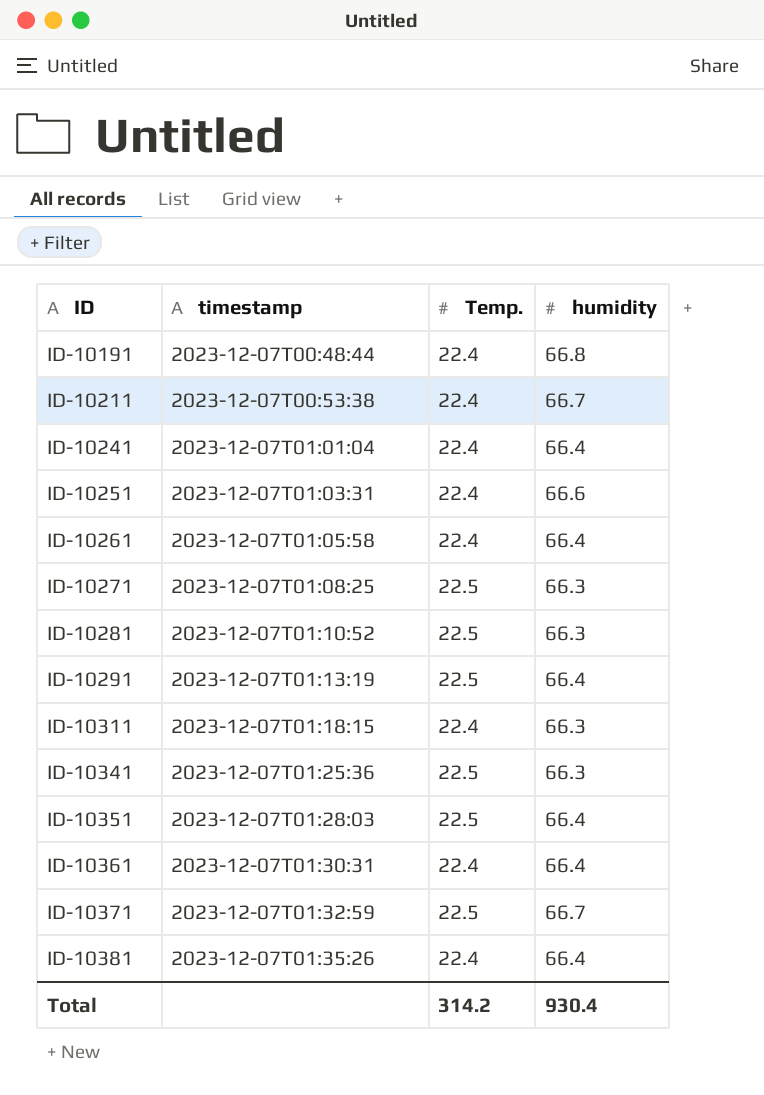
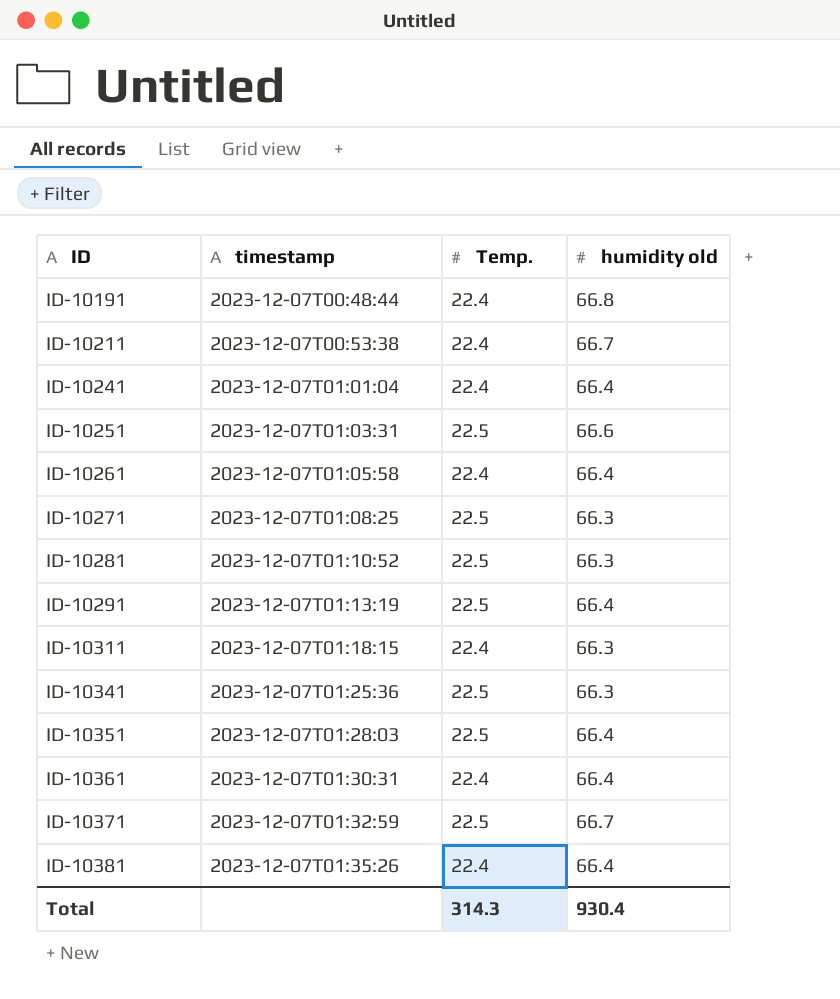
column name: humidity -> humidity old
ID-10251 | Temp.: 22.4 -> 22.5
Total | Temp.: 314.2 -> 314.3

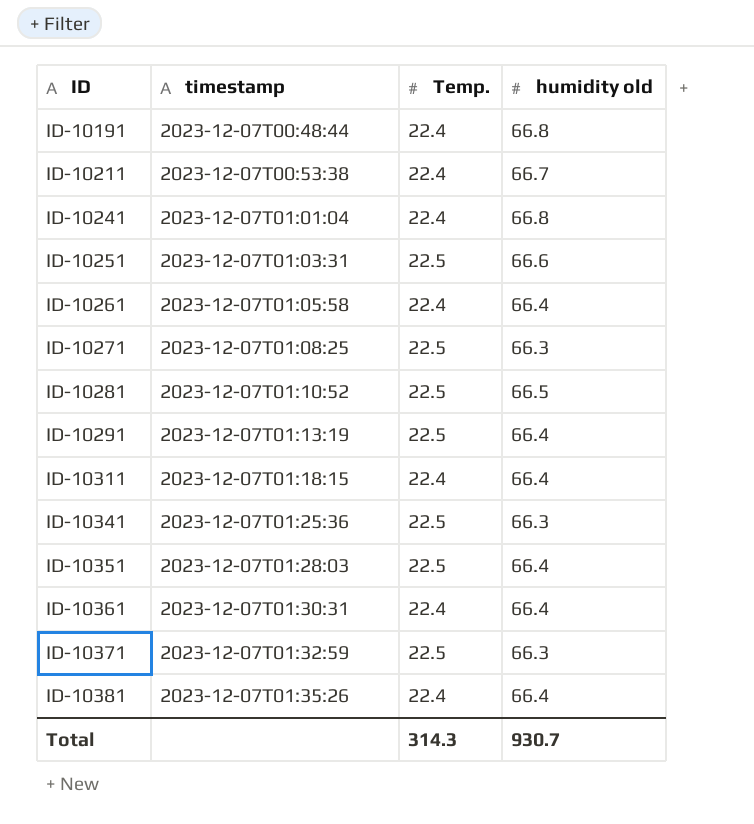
ID-10241 | humidity old: 66.4 -> 66.8
ID-10281 | humidity old: 66.3 -> 66.5
ID-10311 | humidity old: 66.3 -> 66.4
ID-10371 | humidity old: 66.7 -> 66.3
Total | humidity old: 930.4 -> 930.7

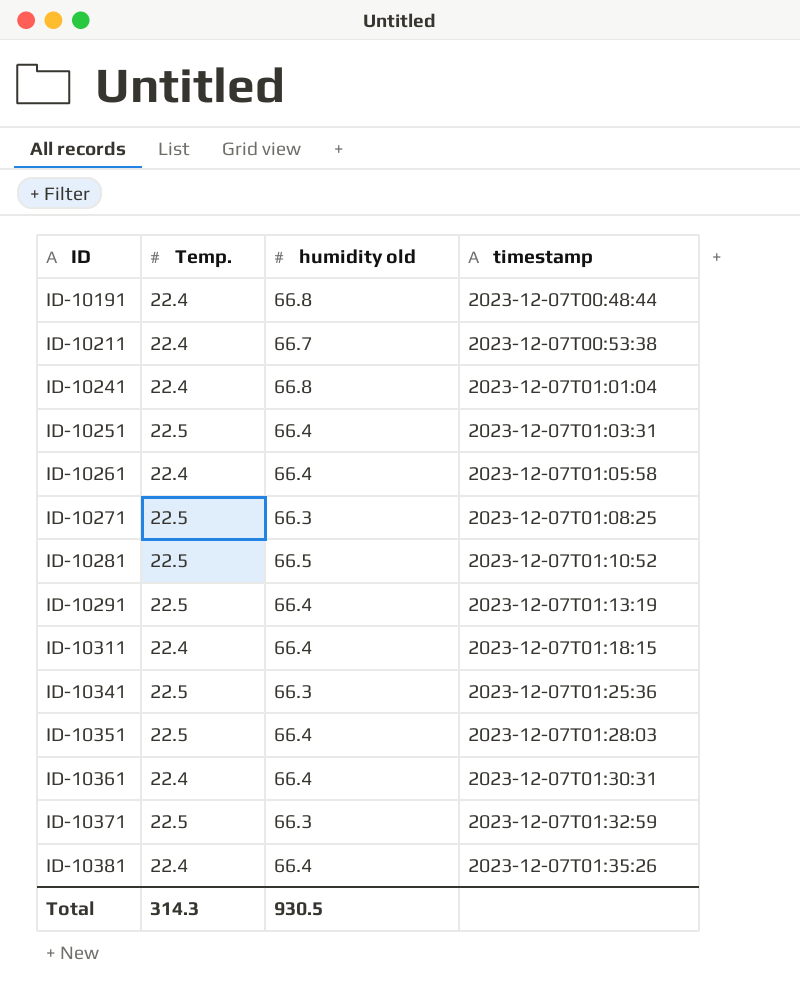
column timestamp | position: 2 -> 4
ID-10251 | humidity old: 66.6 -> 66.4
Total | humidity old: 930.7 -> 930.5

